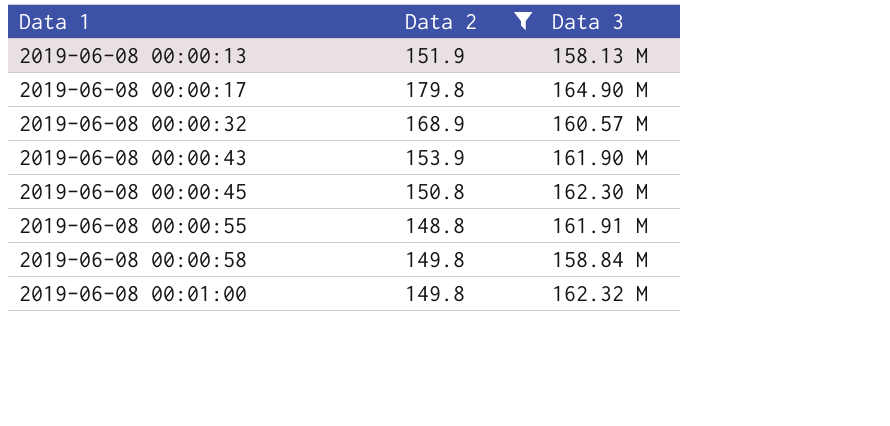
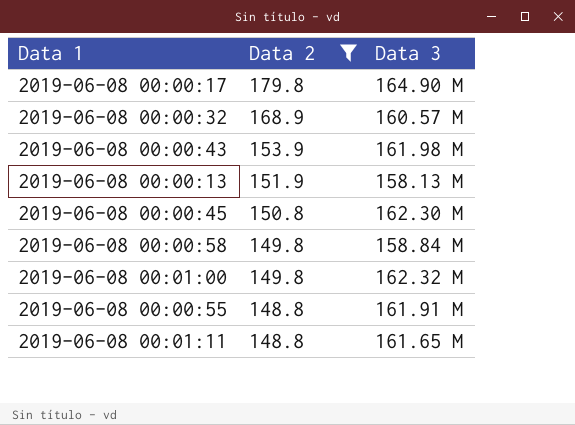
row order: Data 1 ascending -> Data 2 descending
2019-06-08 00:00:43 | Data 3: 161.90 M -> 161.98 M
row 2019-06-08 00:01:11: none -> 148.8 | 161.65 M

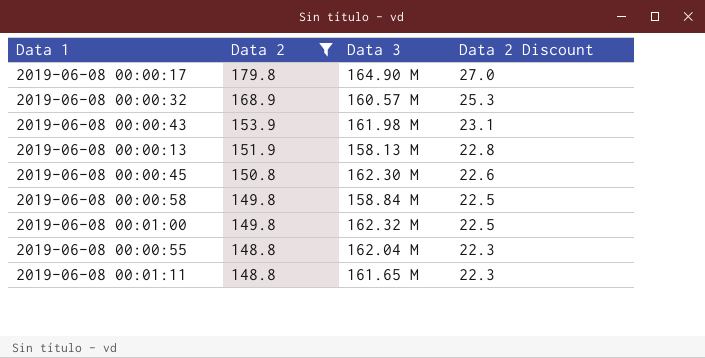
column Data 2 Discount | formula: none -> [Data 2] * 0.15
2019-06-08 00:00:55 | Data 3: 161.91 M -> 162.04 M

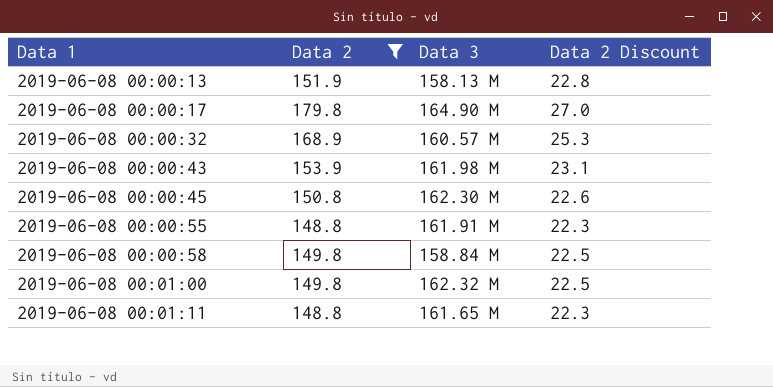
row order: Data 2 descending -> Data 1 ascending
2019-06-08 00:00:55 | Data 3: 162.04 M -> 161.91 M

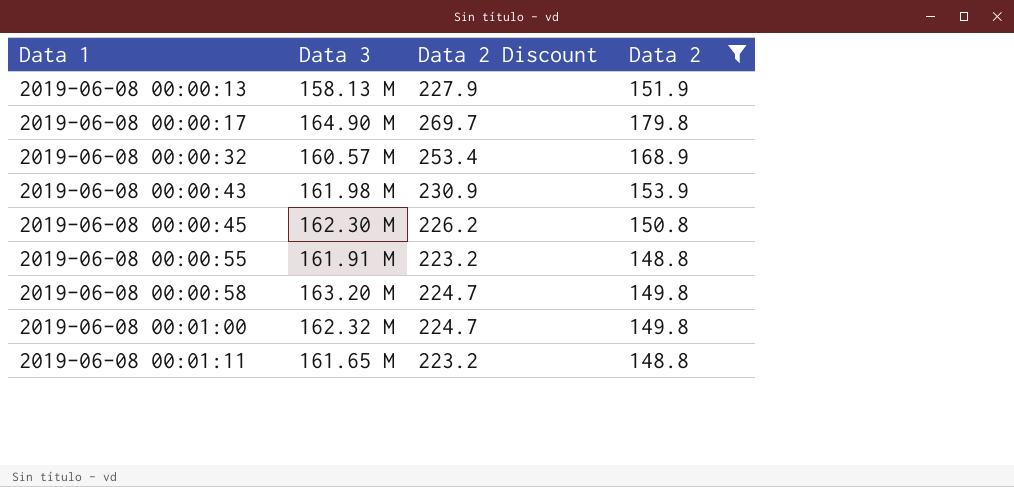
column Data 2 Discount | formula: [Data 2] * 0.15 -> [Data 2] * 1.5
column Data 2 | position: 2 -> 4
2019-06-08 00:00:58 | Data 3: 158.84 M -> 163.20 M

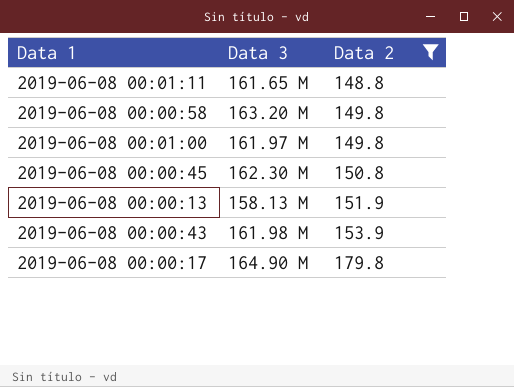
row order: Data 1 ascending -> Data 2 ascending
column Data 2 Discount | formula: [Data 2] * 1.5 -> none
row 2019-06-08 00:00:32: 160.57 M | 253.4 | 168.9 -> none
row 2019-06-08 00:00:55: 161.91 M | 223.2 | 148.8 -> none
2019-06-08 00:01:00 | Data 3: 162.32 M -> 161.97 M

